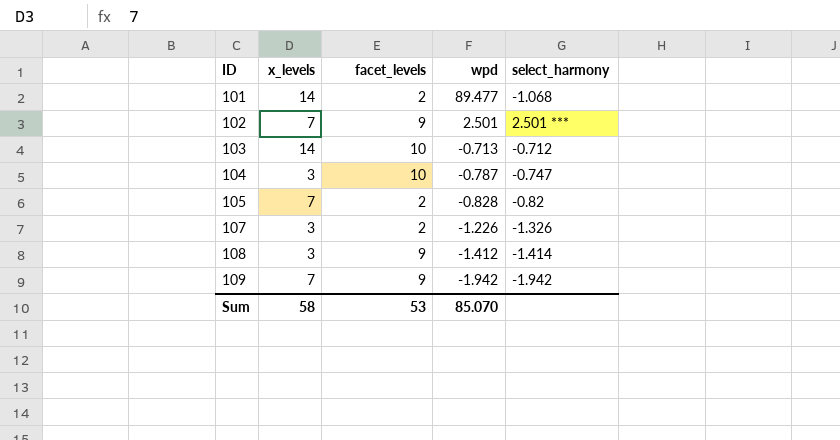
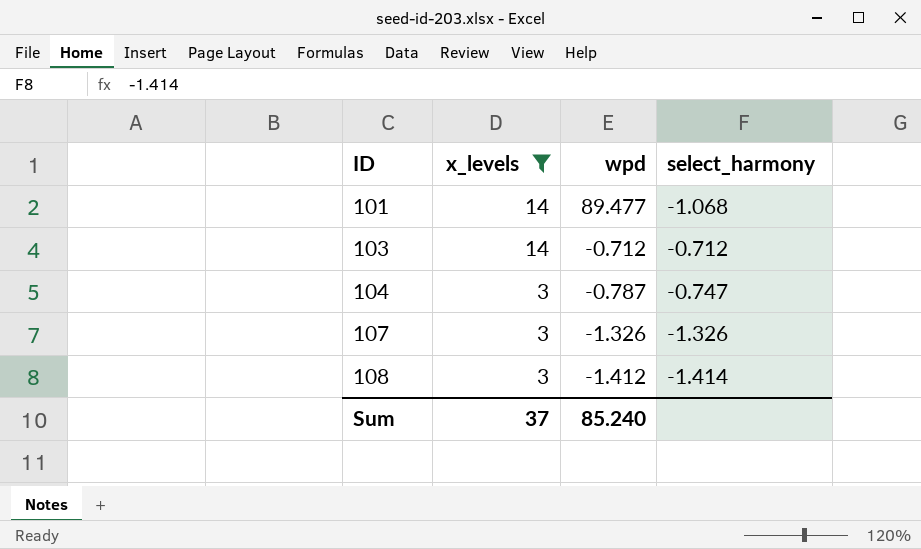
filter: none -> x_levels != 7
column facet_levels | position: 3 -> none
103 | wpd: -0.713 -> -0.712
107 | wpd: -1.226 -> -1.326
Sum | x_levels: 58 -> 37
Sum | wpd: 85.070 -> 85.240

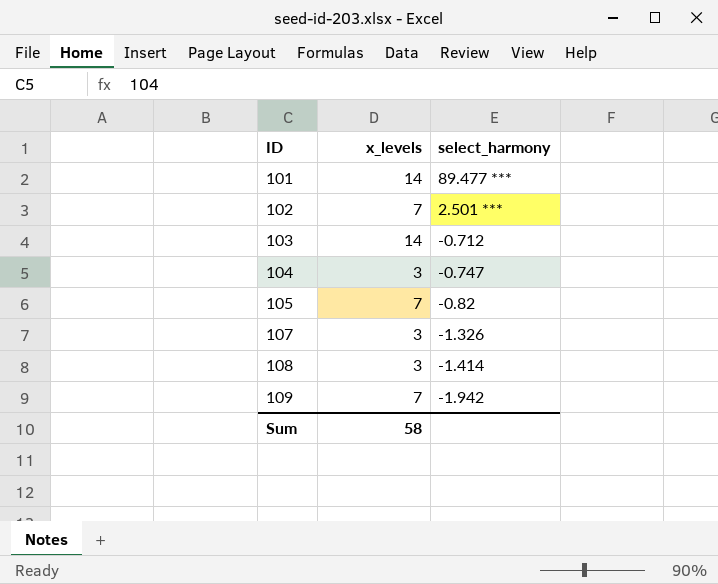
filter: x_levels != 7 -> none
column wpd | position: 3 -> none
101 | select_harmony: -1.068 -> 89.477 ***
Sum | x_levels: 37 -> 58

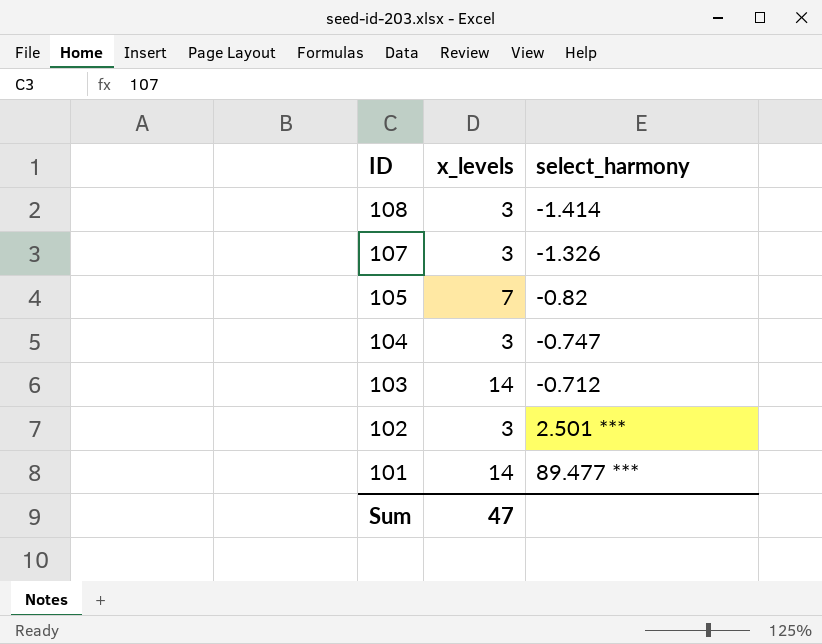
row order: ID ascending -> ID descending
row 109: 7 | -1.942 -> none
102 | x_levels: 7 -> 3
Sum | x_levels: 58 -> 47

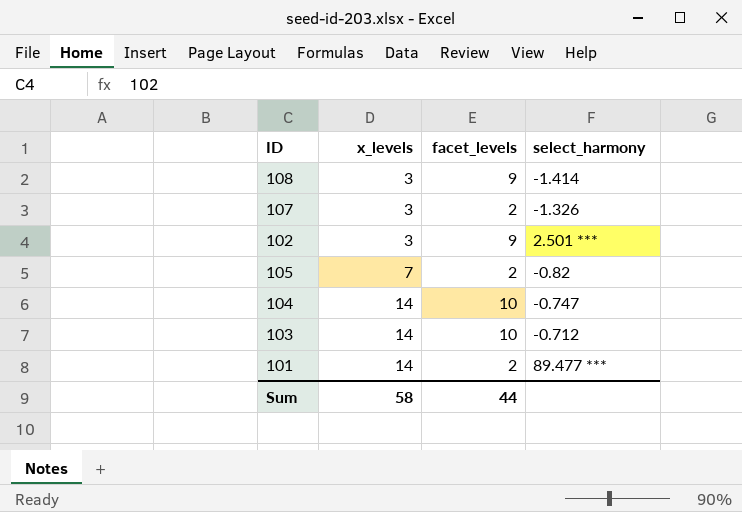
row order: ID descending -> x_levels ascending
column facet_levels | position: none -> 3
104 | x_levels: 3 -> 14
Sum | x_levels: 47 -> 58

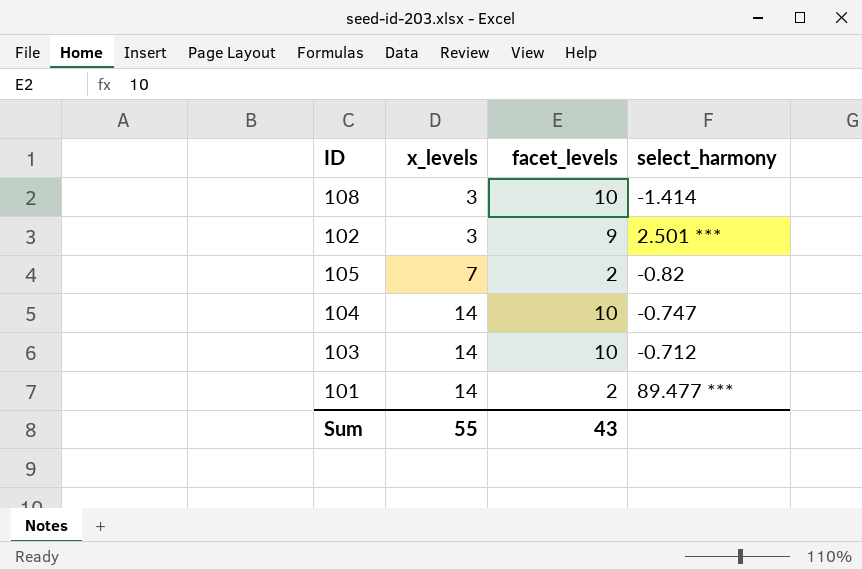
row 107: 3 | 2 | -1.326 -> none
108 | facet_levels: 9 -> 10
Sum | x_levels: 58 -> 55
Sum | facet_levels: 44 -> 43

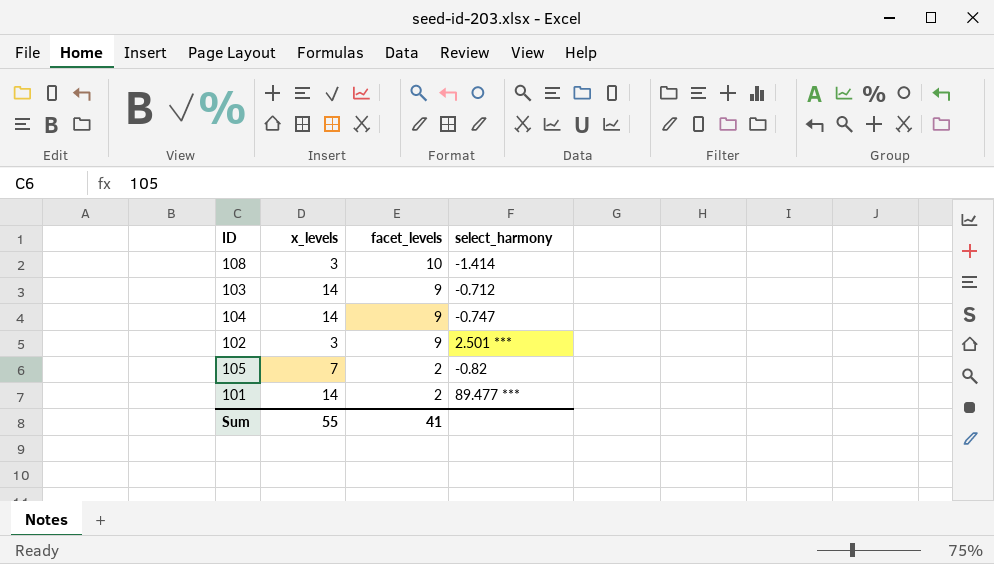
row order: x_levels ascending -> facet_levels descending
103 | facet_levels: 10 -> 9
104 | facet_levels: 10 -> 9
Sum | facet_levels: 43 -> 41

